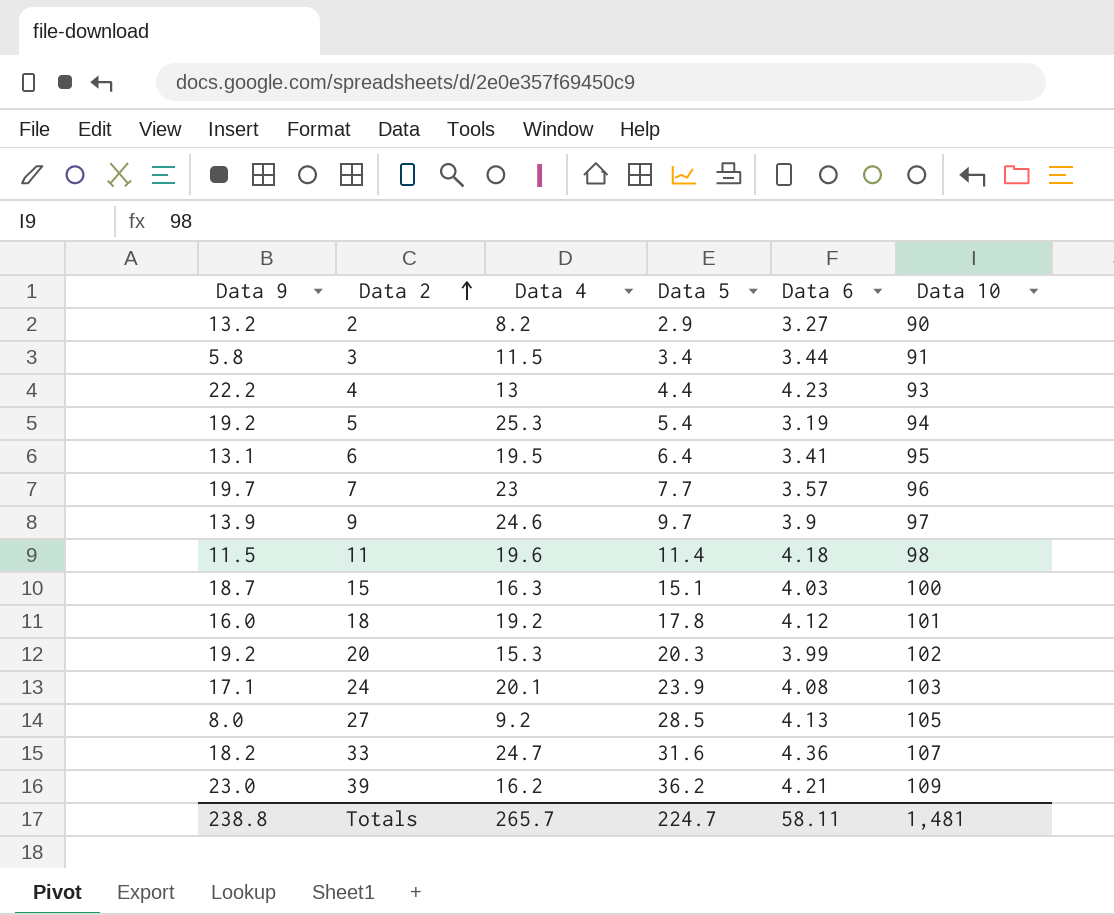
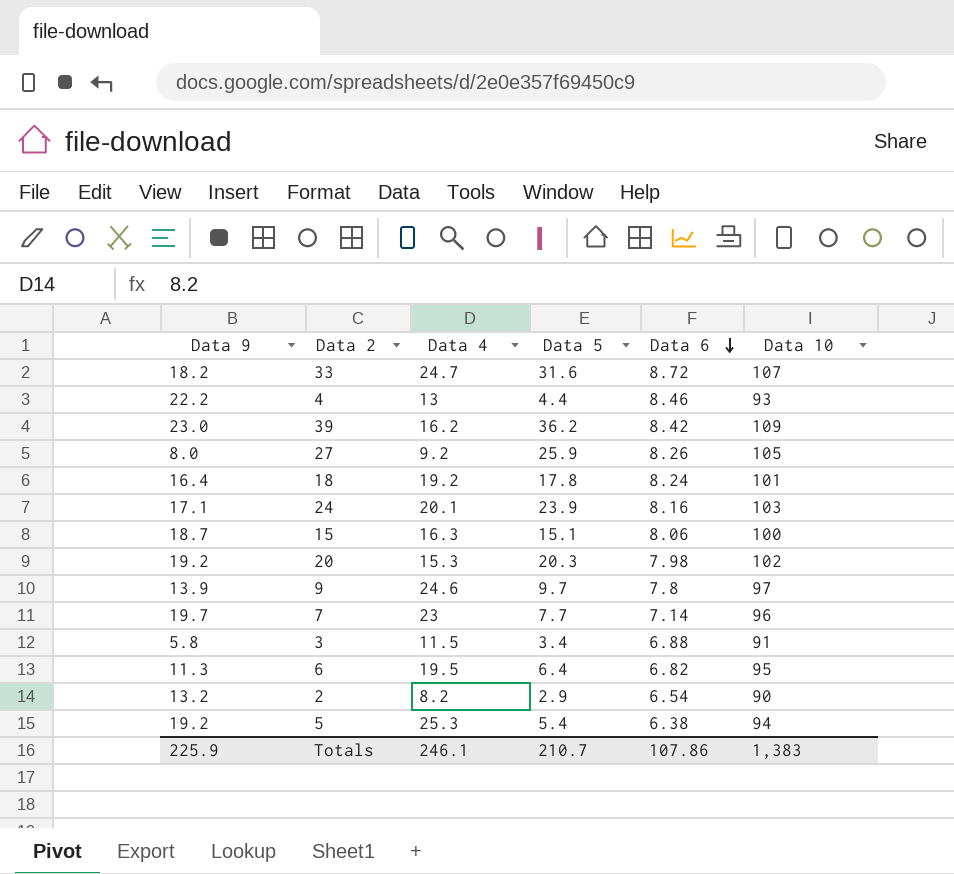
row order: Data 2 ascending -> Data 6 descending
row 11: 11.5 | 19.6 | 11.4 | 4.18 | 98 -> none
33 | Data 6: 4.36 -> 8.72
4 | Data 6: 4.23 -> 8.46
39 | Data 6: 4.21 -> 8.42
27 | Data 5: 28.5 -> 25.9
27 | Data 6: 4.13 -> 8.26
18 | Data 9: 16.0 -> 16.4
18 | Data 6: 4.12 -> 8.24
24 | Data 6: 4.08 -> 8.16
15 | Data 6: 4.03 -> 8.06
20 | Data 6: 3.99 -> 7.98
9 | Data 6: 3.9 -> 7.8
7 | Data 6: 3.57 -> 7.14
3 | Data 6: 3.44 -> 6.88
6 | Data 9: 13.1 -> 11.3
6 | Data 6: 3.41 -> 6.82
2 | Data 6: 3.27 -> 6.54
5 | Data 6: 3.19 -> 6.38
Totals | Data 9: 238.8 -> 225.9
Totals | Data 4: 265.7 -> 246.1
Totals | Data 5: 224.7 -> 210.7
Totals | Data 6: 58.11 -> 107.86
Totals | Data 10: 1,481 -> 1,383

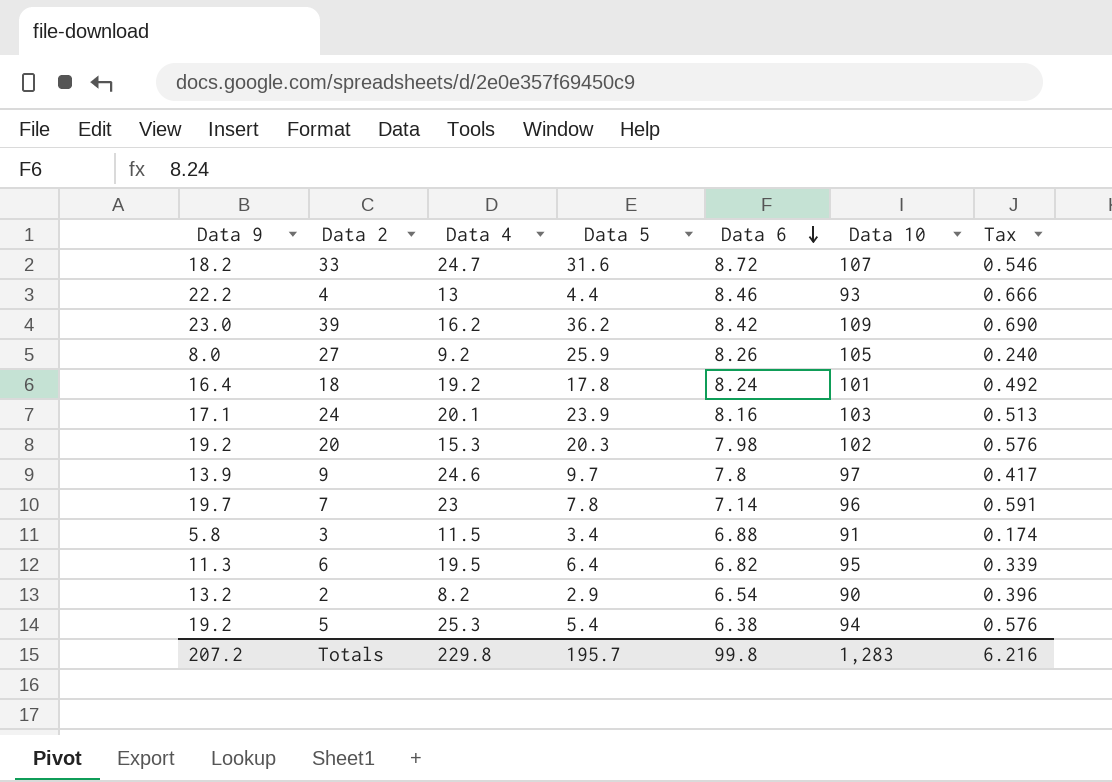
column Tax | formula: none -> [Data 9] * 0.03
row 15: 18.7 | 16.3 | 15.1 | 8.06 | 100 -> none
7 | Data 5: 7.7 -> 7.8
Totals | Data 9: 225.9 -> 207.2
Totals | Data 4: 246.1 -> 229.8
Totals | Data 5: 210.7 -> 195.7
Totals | Data 6: 107.86 -> 99.8
Totals | Data 10: 1,383 -> 1,283

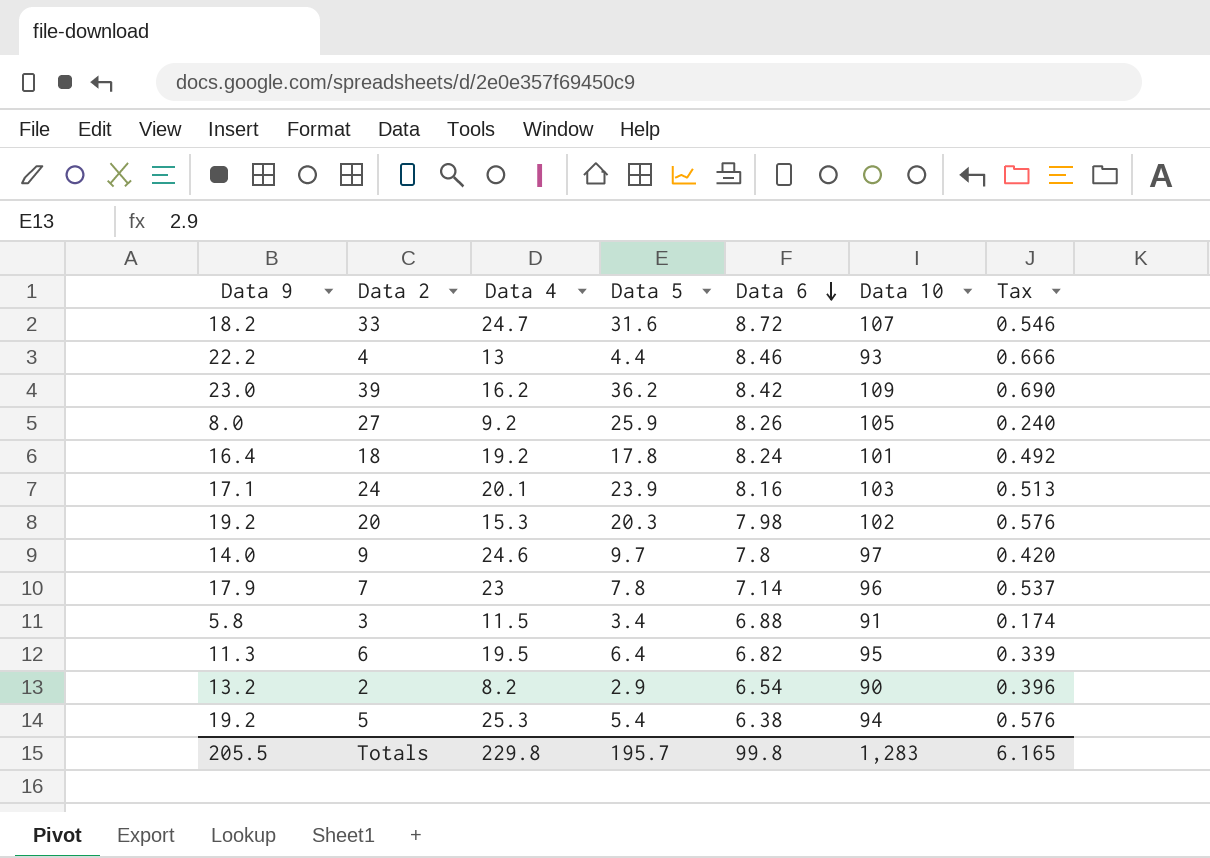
9 | Data 9: 13.9 -> 14.0
9 | Tax: 0.417 -> 0.420
7 | Data 9: 19.7 -> 17.9
7 | Tax: 0.591 -> 0.537
Totals | Data 9: 207.2 -> 205.5
Totals | Tax: 6.216 -> 6.165

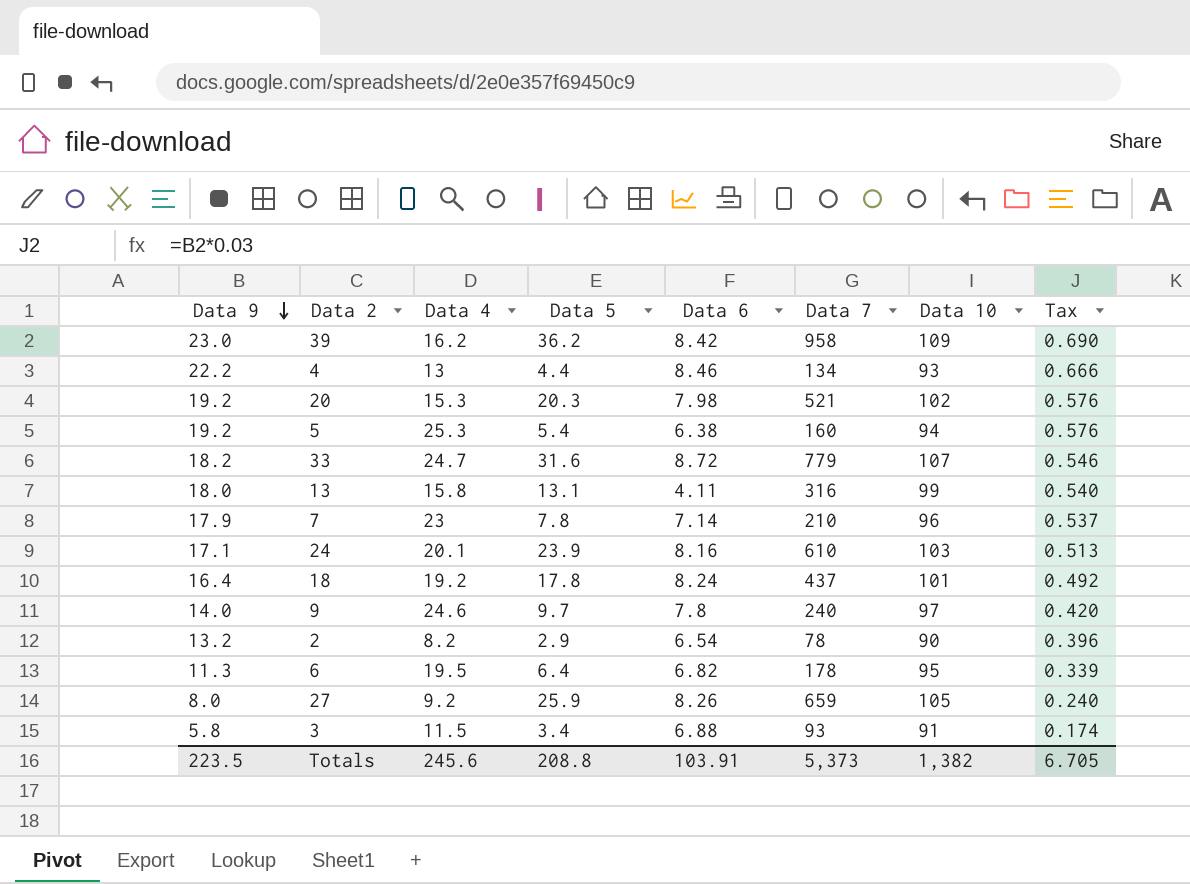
row order: Data 6 descending -> Data 9 descending
column Data 7 | position: none -> 6
row 13: none -> 18.0 | 15.8 | 13.1 | 4.11 | 316 | 99 | 0.540
Totals | Data 9: 205.5 -> 223.5
Totals | Data 4: 229.8 -> 245.6
Totals | Data 5: 195.7 -> 208.8
Totals | Data 6: 99.8 -> 103.91
Totals | Data 10: 1,283 -> 1,382
Totals | Tax: 6.165 -> 6.705

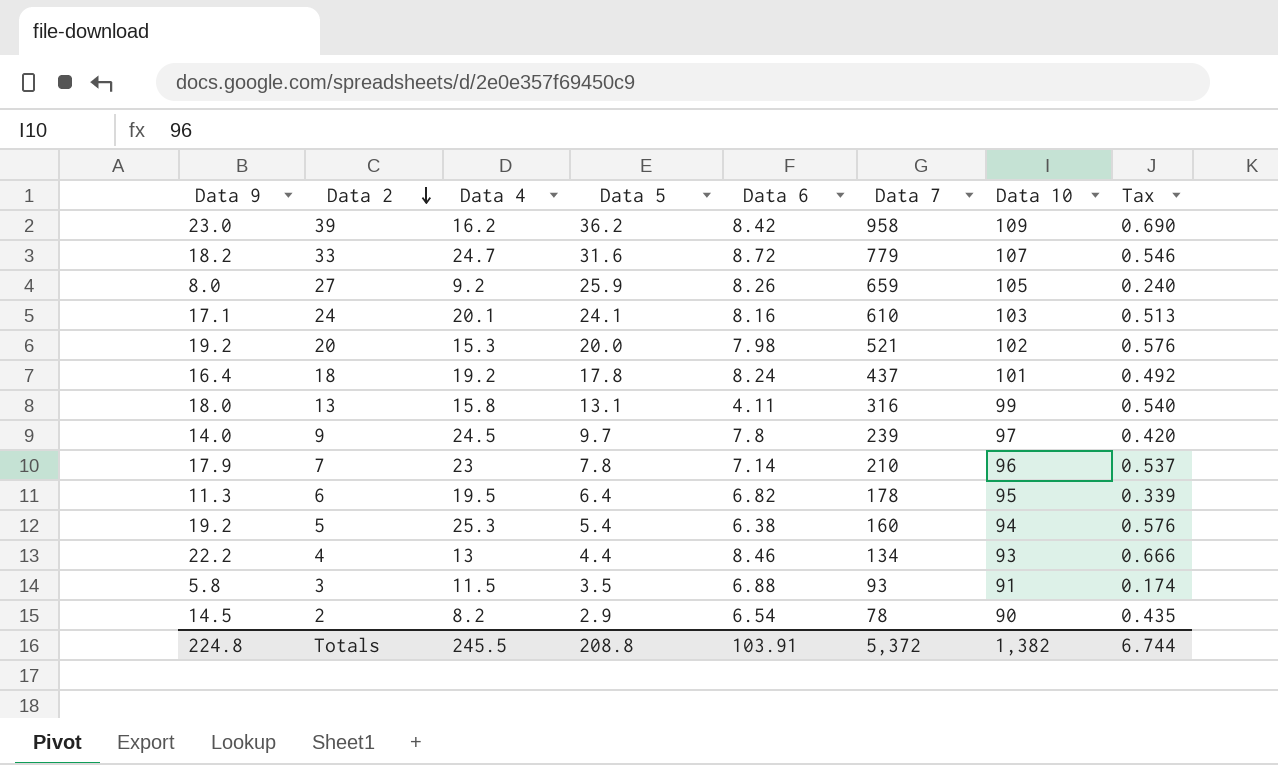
row order: Data 9 descending -> Data 2 descending
24 | Data 5: 23.9 -> 24.1
20 | Data 5: 20.3 -> 20.0
9 | Data 4: 24.6 -> 24.5
9 | Data 7: 240 -> 239
3 | Data 5: 3.4 -> 3.5
2 | Data 9: 13.2 -> 14.5
2 | Tax: 0.396 -> 0.435
Totals | Data 9: 223.5 -> 224.8
Totals | Data 4: 245.6 -> 245.5
Totals | Data 7: 5,373 -> 5,372
Totals | Tax: 6.705 -> 6.744

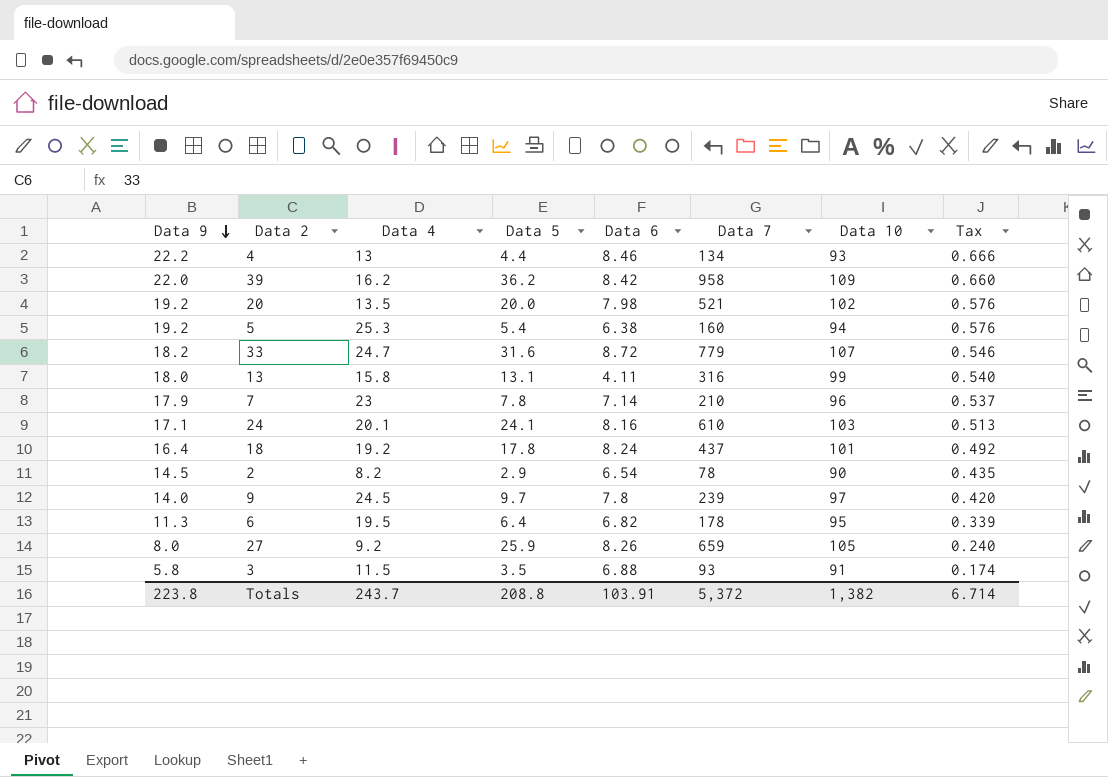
row order: Data 2 descending -> Data 9 descending
39 | Data 9: 23.0 -> 22.0
39 | Tax: 0.690 -> 0.660
20 | Data 4: 15.3 -> 13.5
Totals | Data 9: 224.8 -> 223.8
Totals | Data 4: 245.5 -> 243.7
Totals | Tax: 6.744 -> 6.714

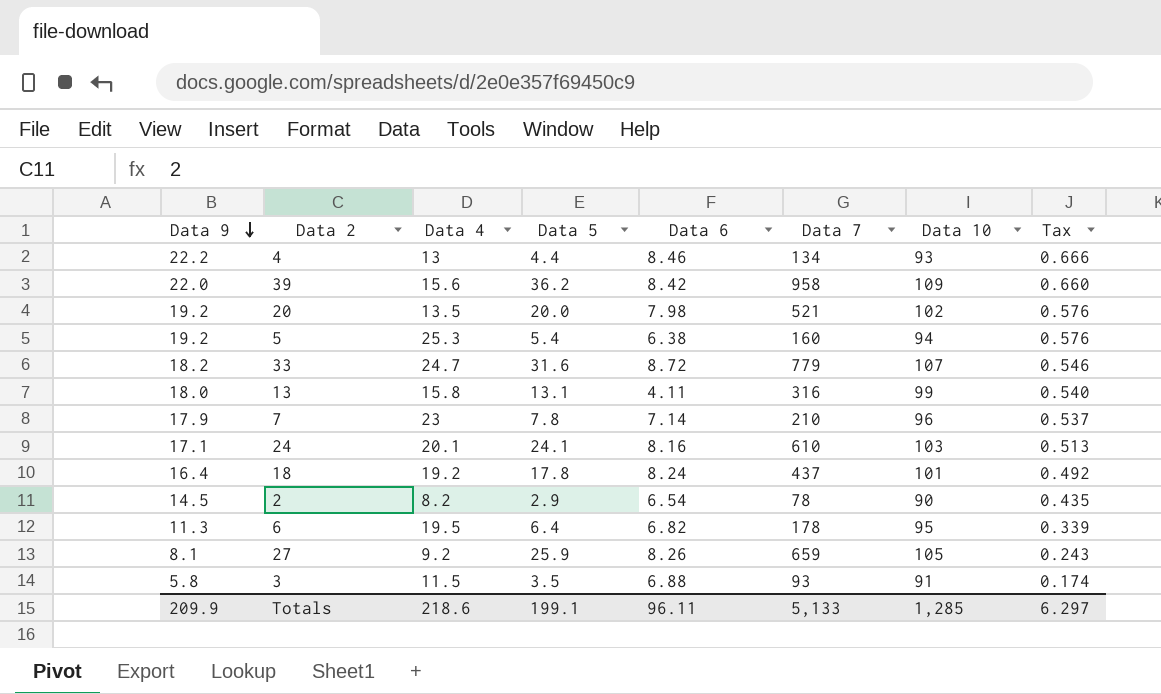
row 9: 14.0 | 24.5 | 9.7 | 7.8 | 239 | 97 | 0.420 -> none
39 | Data 4: 16.2 -> 15.6
27 | Data 9: 8.0 -> 8.1
27 | Tax: 0.240 -> 0.243
Totals | Data 9: 223.8 -> 209.9
Totals | Data 4: 243.7 -> 218.6
Totals | Data 5: 208.8 -> 199.1
Totals | Data 6: 103.91 -> 96.11
Totals | Data 7: 5,372 -> 5,133
Totals | Data 10: 1,382 -> 1,285
Totals | Tax: 6.714 -> 6.297

